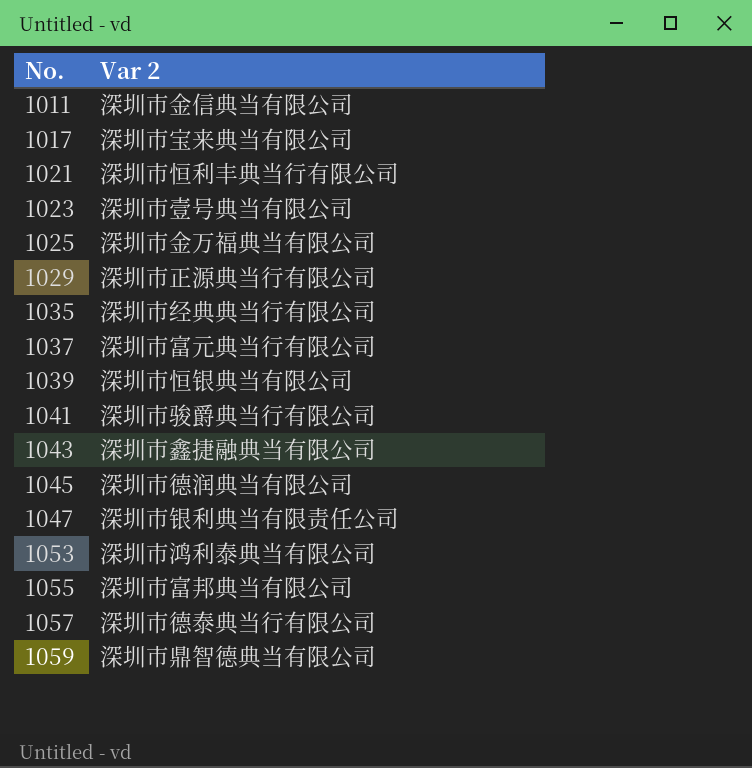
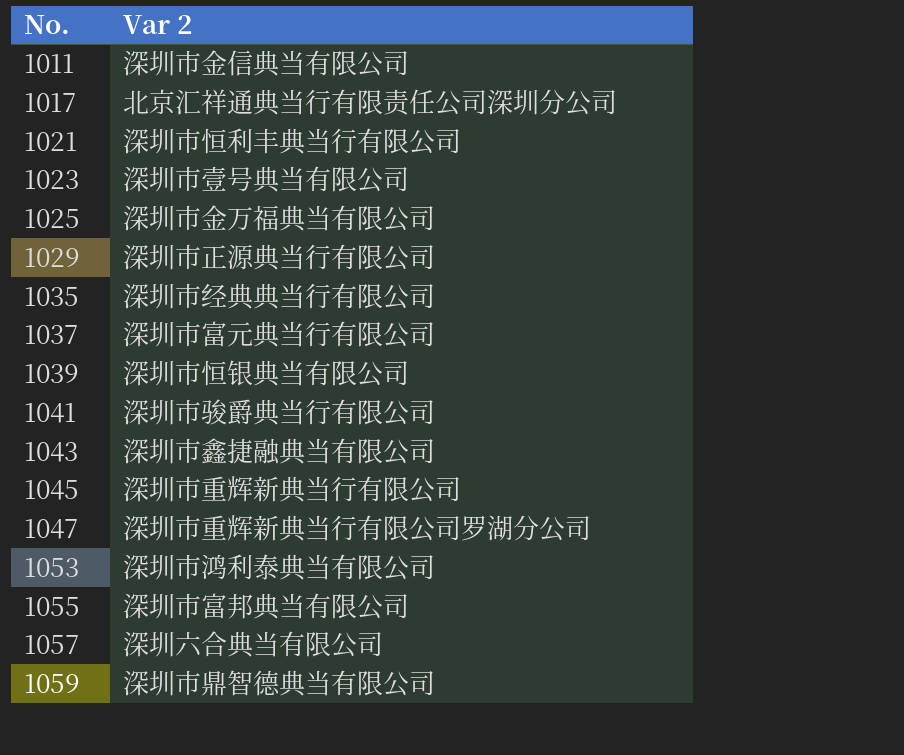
1017 | Var 2: 深圳市宝来典当有限公司 -> 北京汇祥通典当行有限责任公司深圳分公司
1045 | Var 2: 深圳市德润典当有限公司 -> 深圳市重辉新典当行有限公司
1047 | Var 2: 深圳市银利典当有限责任公司 -> 深圳市重辉新典当行有限公司罗湖分公司
1057 | Var 2: 深圳市德泰典当行有限公司 -> 深圳六合典当有限公司

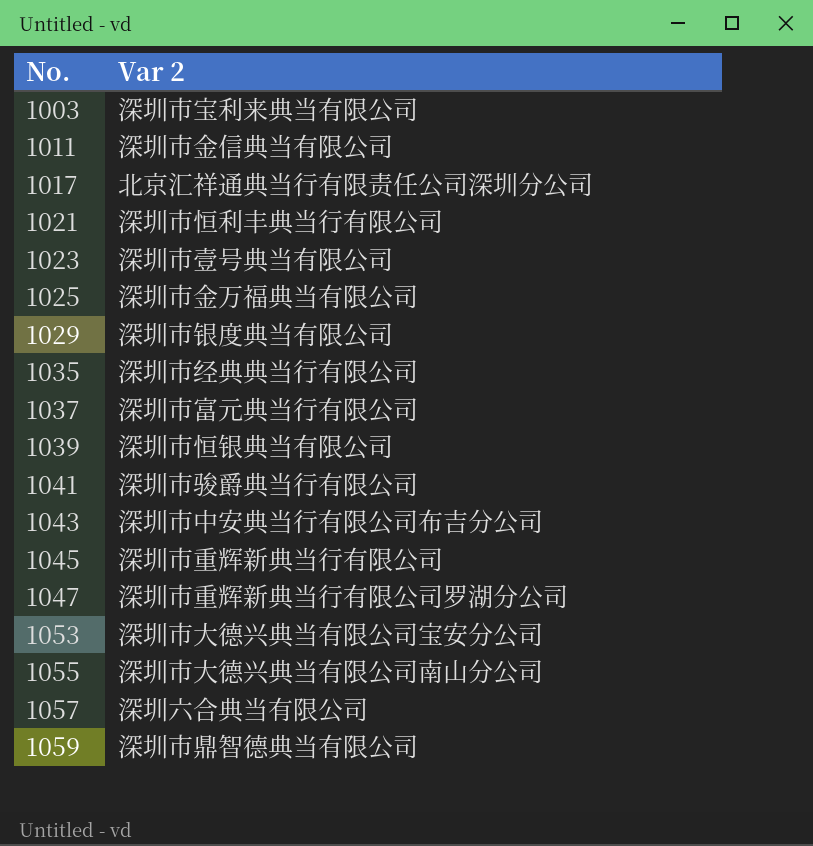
row 1003: none -> 深圳市宝利来典当有限公司
1029 | Var 2: 深圳市正源典当行有限公司 -> 深圳市银度典当有限公司
1043 | Var 2: 深圳市鑫捷融典当有限公司 -> 深圳市中安典当行有限公司布吉分公司
1053 | Var 2: 深圳市鸿利泰典当有限公司 -> 深圳市大德兴典当有限公司宝安分公司
1055 | Var 2: 深圳市富邦典当有限公司 -> 深圳市大德兴典当有限公司南山分公司

